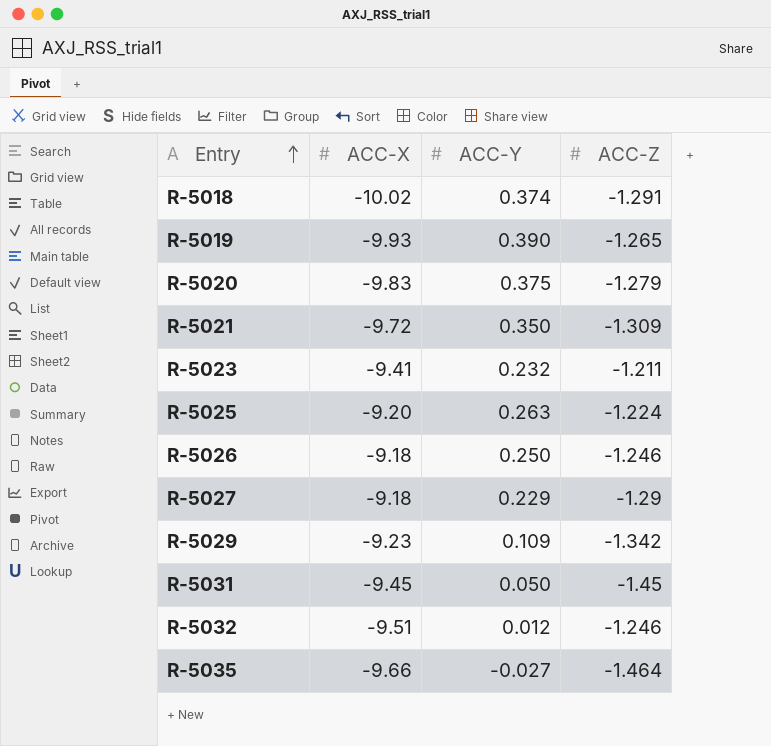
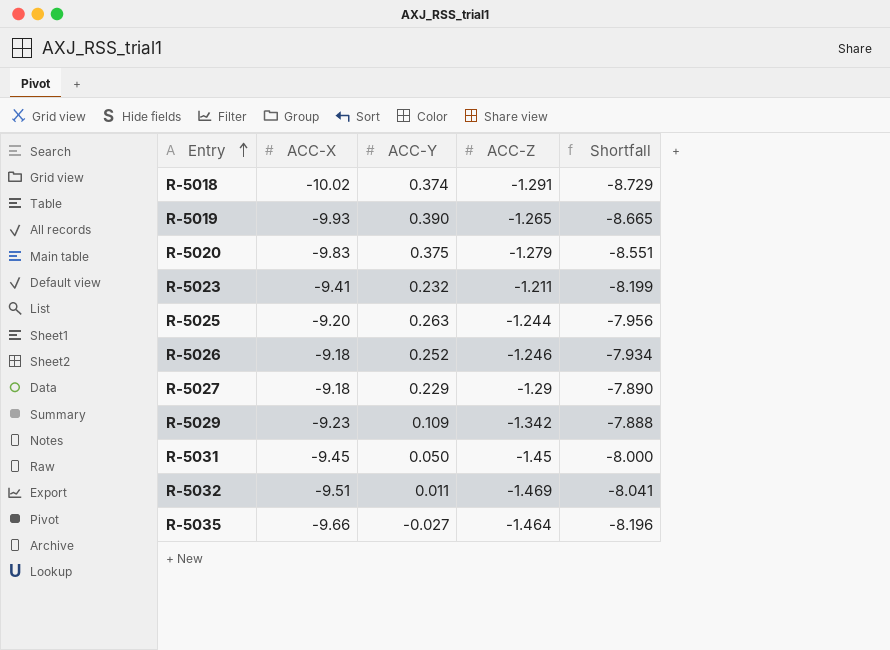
column Shortfall | formula: none -> [ACC-X] - [ACC-Z]
row R-5021: -9.72 | 0.350 | -1.309 -> none
R-5025 | ACC-Z: -1.224 -> -1.244
R-5026 | ACC-Y: 0.250 -> 0.252
R-5032 | ACC-Y: 0.012 -> 0.011
R-5032 | ACC-Z: -1.246 -> -1.469

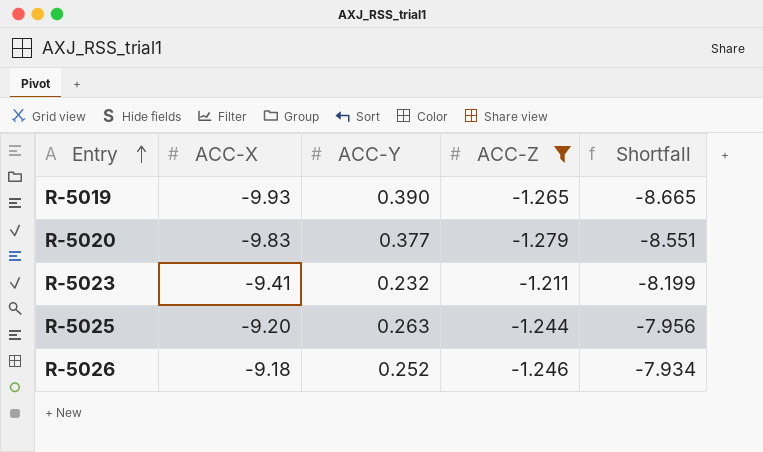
filter: none -> ACC-Z >= -1.279
R-5020 | ACC-Y: 0.375 -> 0.377

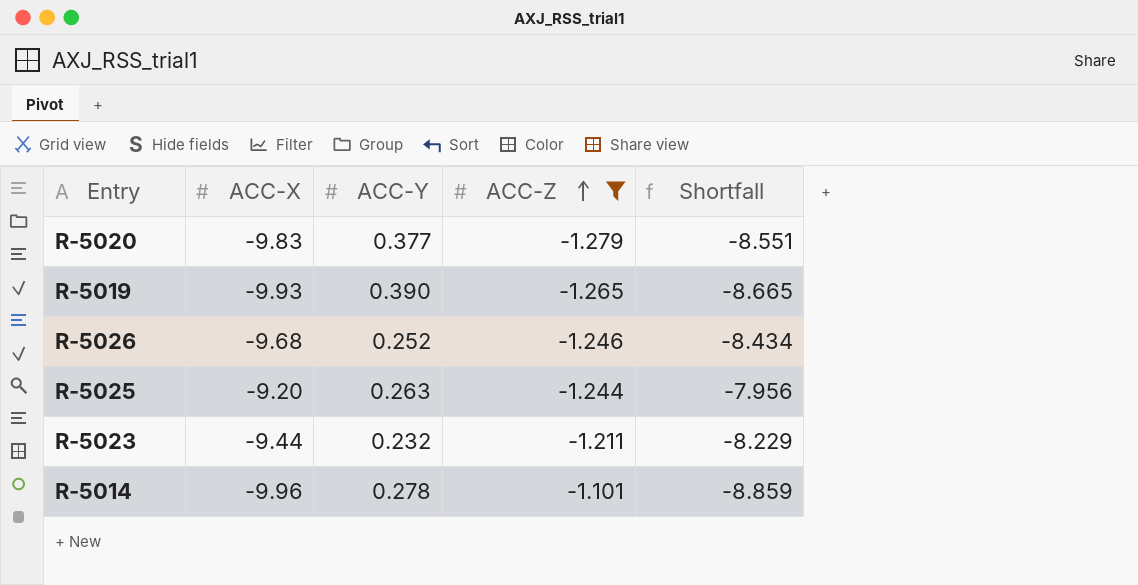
row order: Entry ascending -> ACC-Z ascending
R-5026 | ACC-X: -9.18 -> -9.68
R-5026 | Shortfall: -7.934 -> -8.434
R-5023 | ACC-X: -9.41 -> -9.44
R-5023 | Shortfall: -8.199 -> -8.229
row R-5014: none -> -9.96 | 0.278 | -1.101 | -8.859

